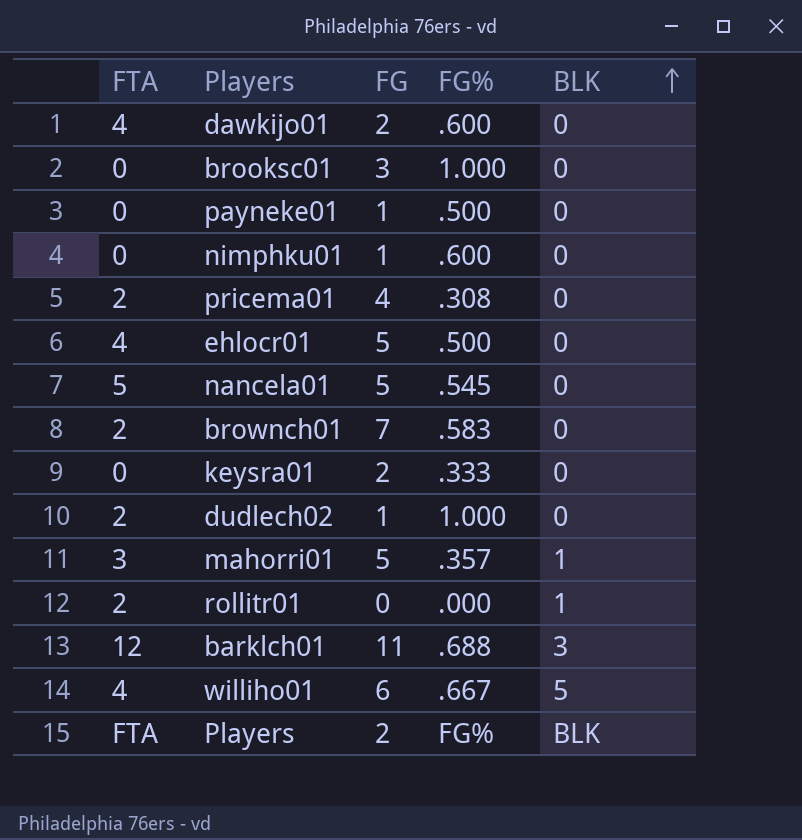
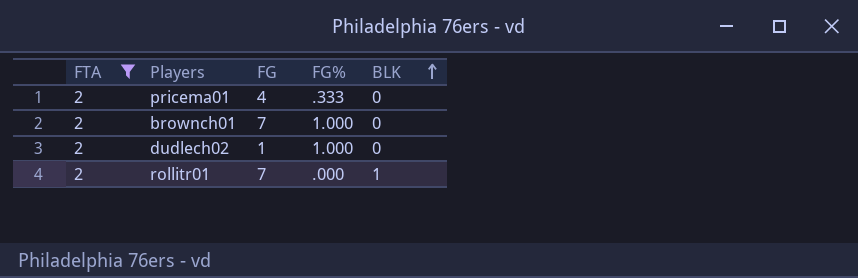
filter: none -> FTA = 2
pricema01 | FG%: .308 -> .333
brownch01 | FG%: .583 -> 1.000
rollitr01 | FG: 0 -> 7

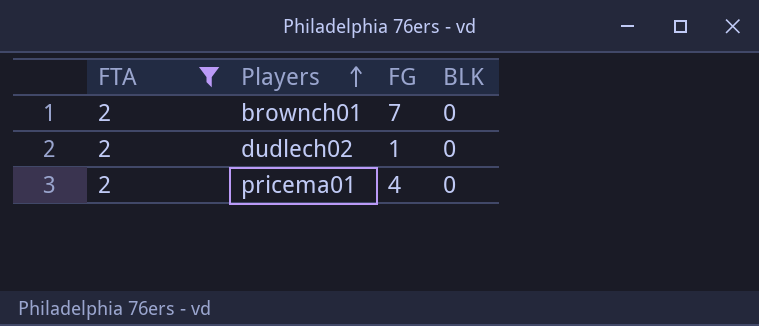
row order: BLK ascending -> Players ascending
column FG% | position: 4 -> none
row rollitr01: 2 | 7 | .000 | 1 -> none

